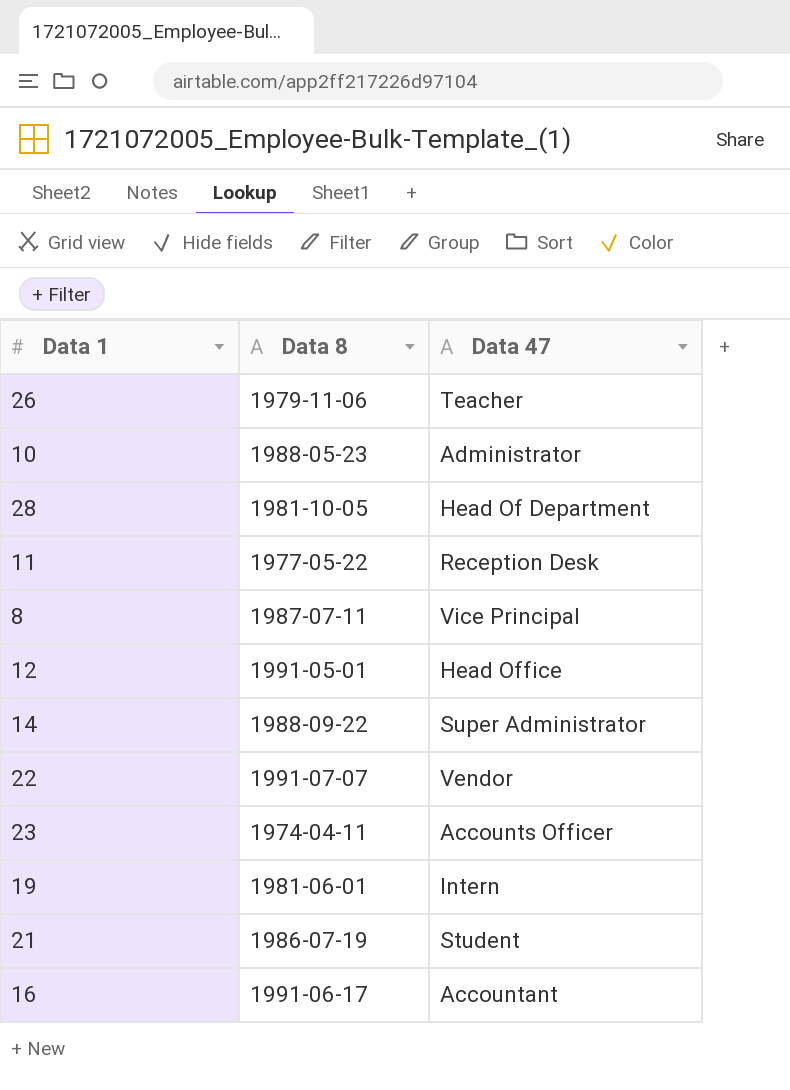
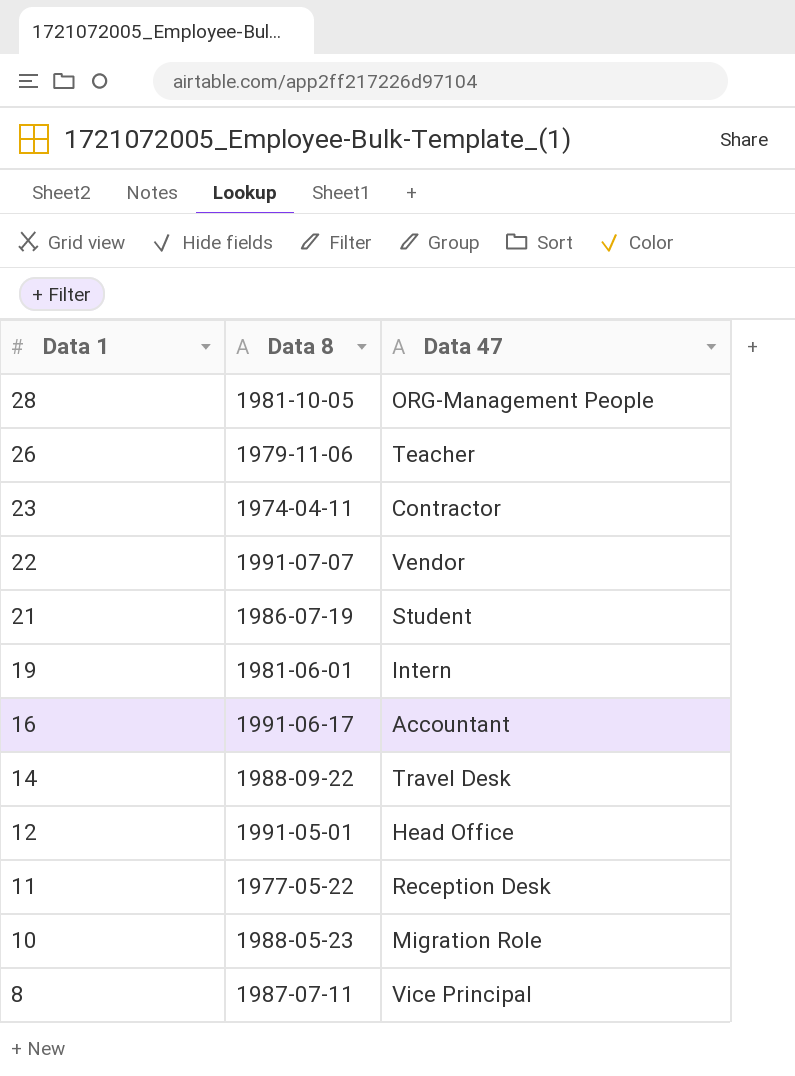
row order: none -> Data 1 descending
28 | Data 47: Head Of Department -> ORG-Management People
23 | Data 47: Accounts Officer -> Contractor
14 | Data 47: Super Administrator -> Travel Desk
10 | Data 47: Administrator -> Migration Role

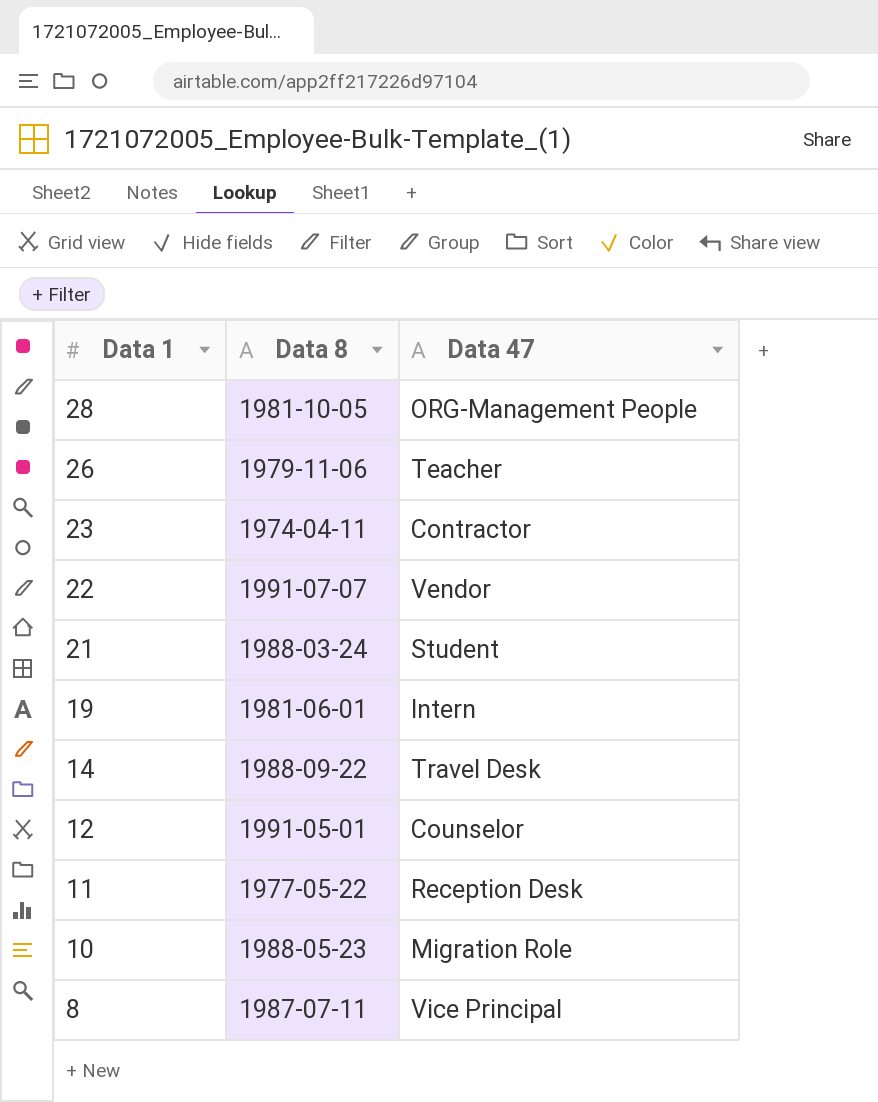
row 16: 1991-06-17 | Accountant -> none
21 | Data 8: 1986-07-19 -> 1988-03-24
12 | Data 47: Head Office -> Counselor

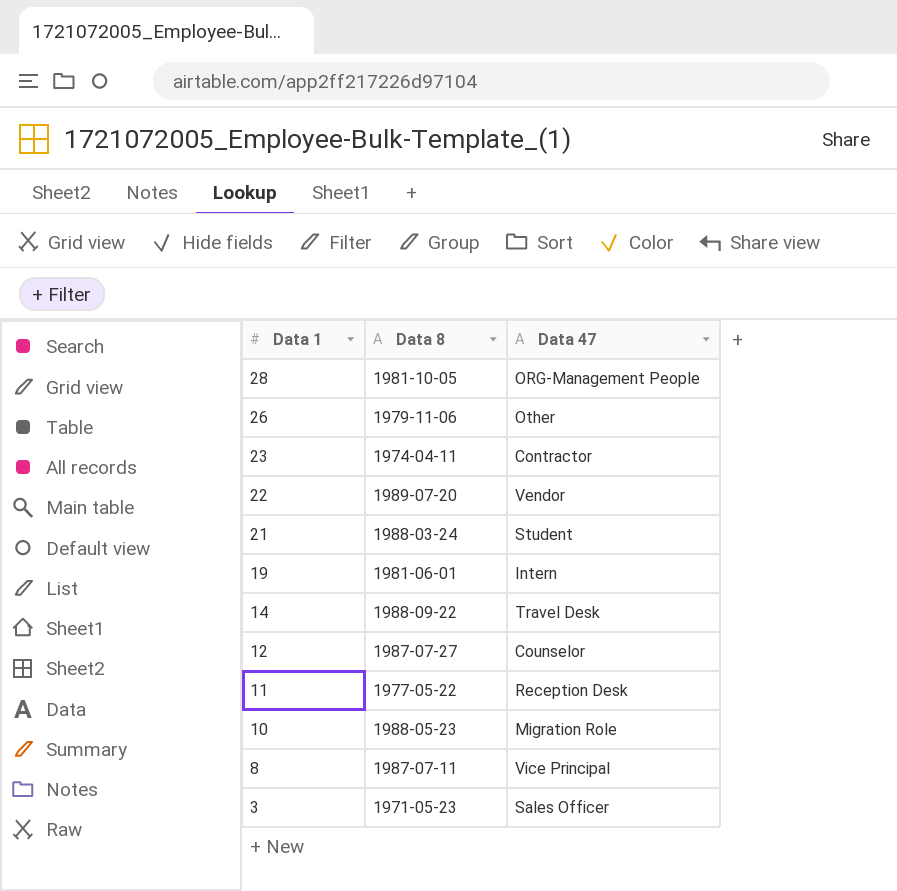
26 | Data 47: Teacher -> Other
22 | Data 8: 1991-07-07 -> 1989-07-20
12 | Data 8: 1991-05-01 -> 1987-07-27
row 3: none -> 1971-05-23 | Sales Officer

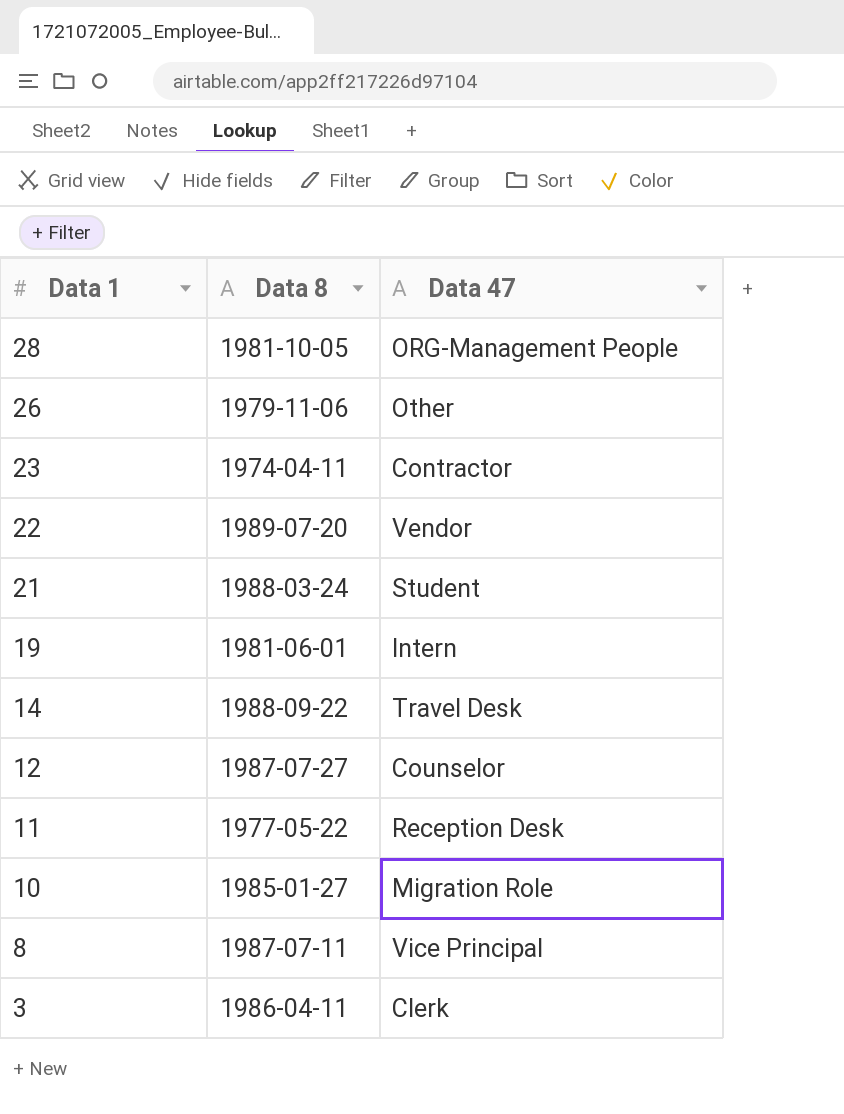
10 | Data 8: 1988-05-23 -> 1985-01-27
3 | Data 8: 1971-05-23 -> 1986-04-11
3 | Data 47: Sales Officer -> Clerk

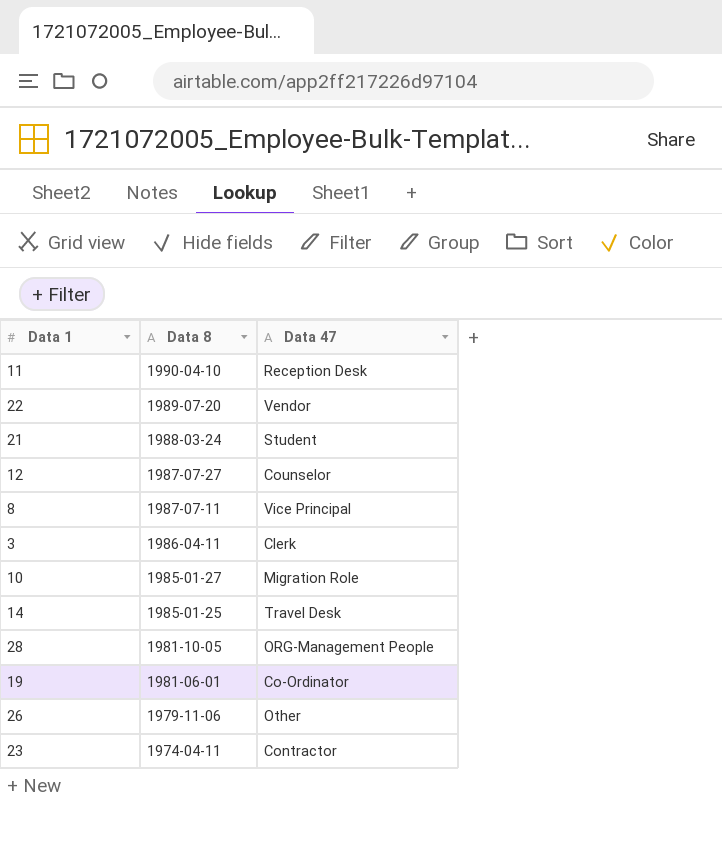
row order: Data 1 descending -> Data 8 descending
11 | Data 8: 1977-05-22 -> 1990-04-10
14 | Data 8: 1988-09-22 -> 1985-01-25
19 | Data 47: Intern -> Co-Ordinator

